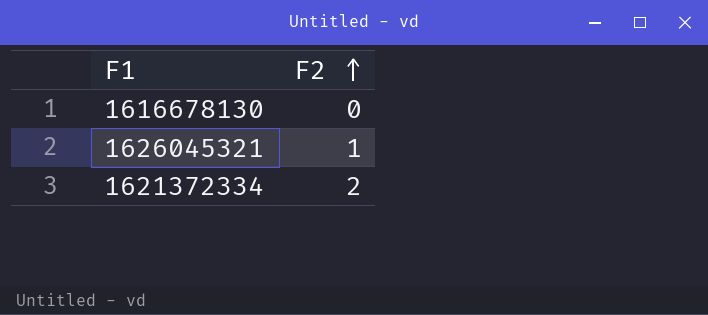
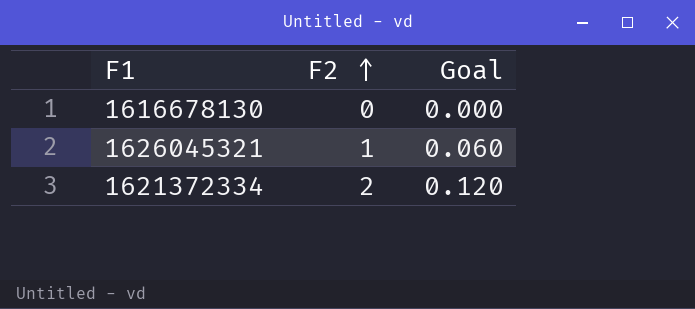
column Goal | formula: none -> [F2] * 0.06

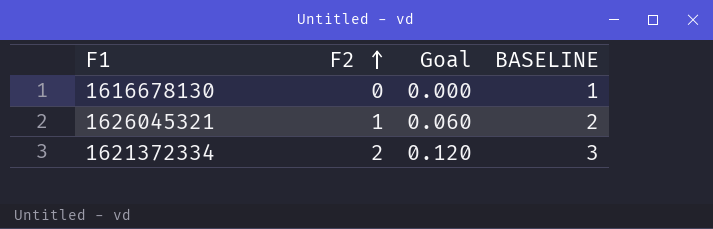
column BASELINE | formula: none -> [F2] + 1

